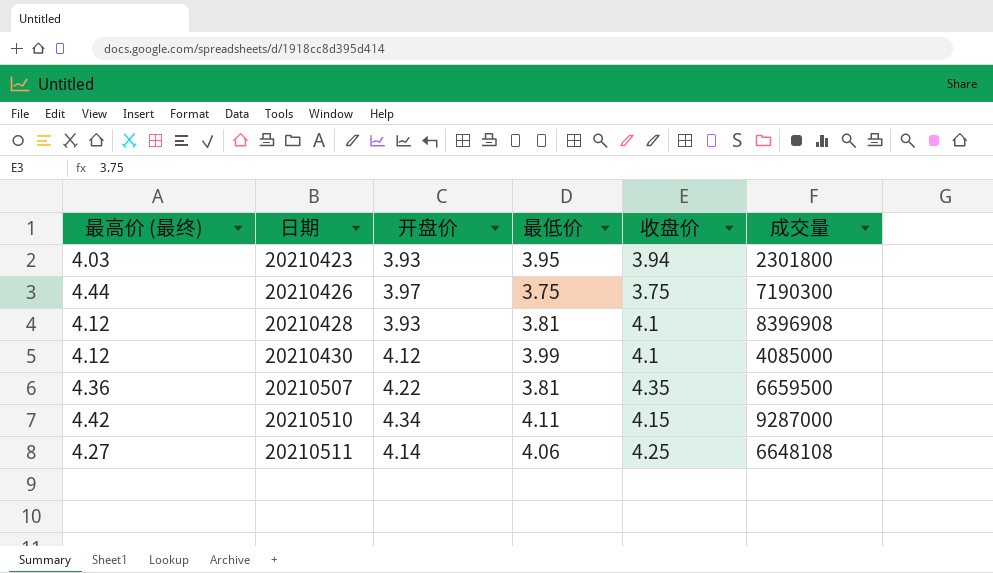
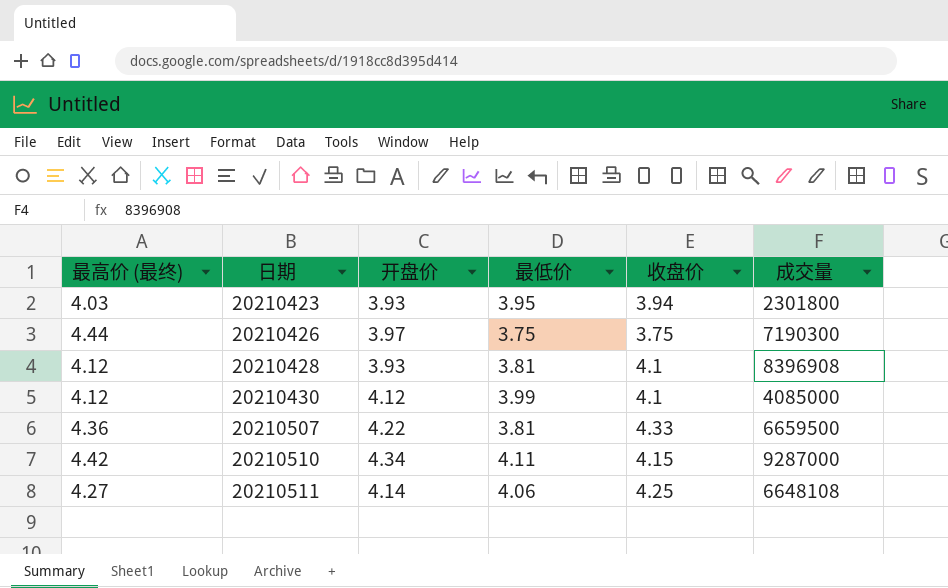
20210507 | 收盘价: 4.35 -> 4.33

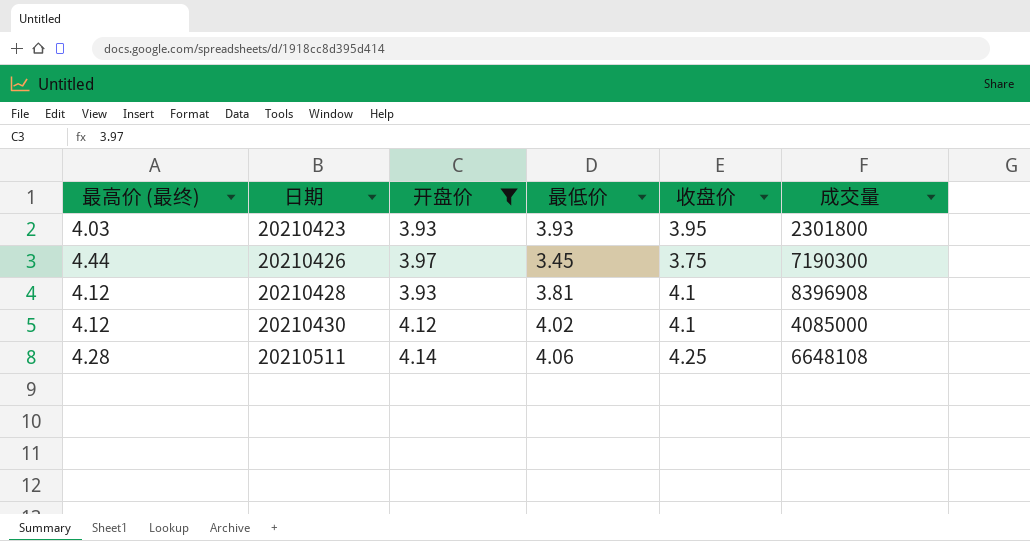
filter: none -> 开盘价 <= 4.14
20210423 | 最低价: 3.95 -> 3.93
20210423 | 收盘价: 3.94 -> 3.95
20210426 | 最低价: 3.75 -> 3.45
20210430 | 最低价: 3.99 -> 4.02
20210511 | 最高价 (最终): 4.27 -> 4.28

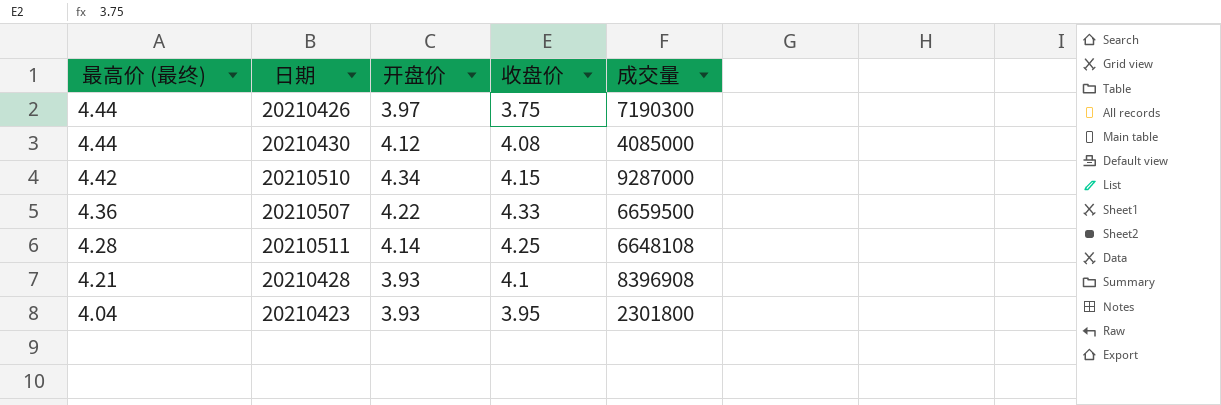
filter: 开盘价 <= 4.14 -> none
row order: 日期 ascending -> 最高价 (最终) descending
column 最低价 | position: 4 -> none
20210430 | 最高价 (最终): 4.12 -> 4.44
20210430 | 收盘价: 4.1 -> 4.08
20210428 | 最高价 (最终): 4.12 -> 4.21
20210423 | 最高价 (最终): 4.03 -> 4.04

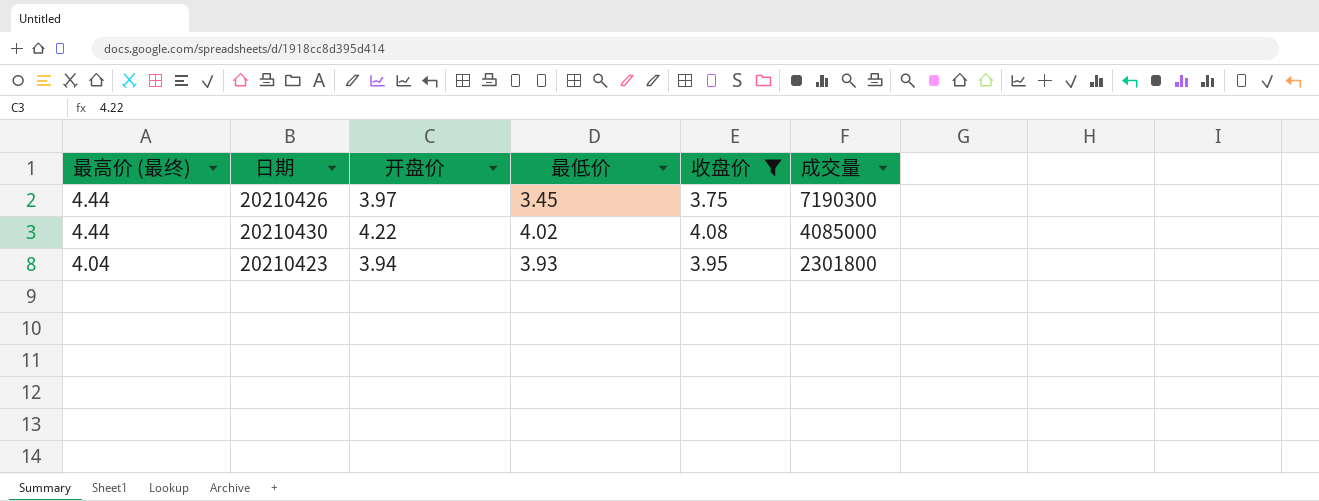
filter: none -> 收盘价 <= 4.08
column 最低价 | position: none -> 4
20210430 | 开盘价: 4.12 -> 4.22
20210423 | 开盘价: 3.93 -> 3.94

